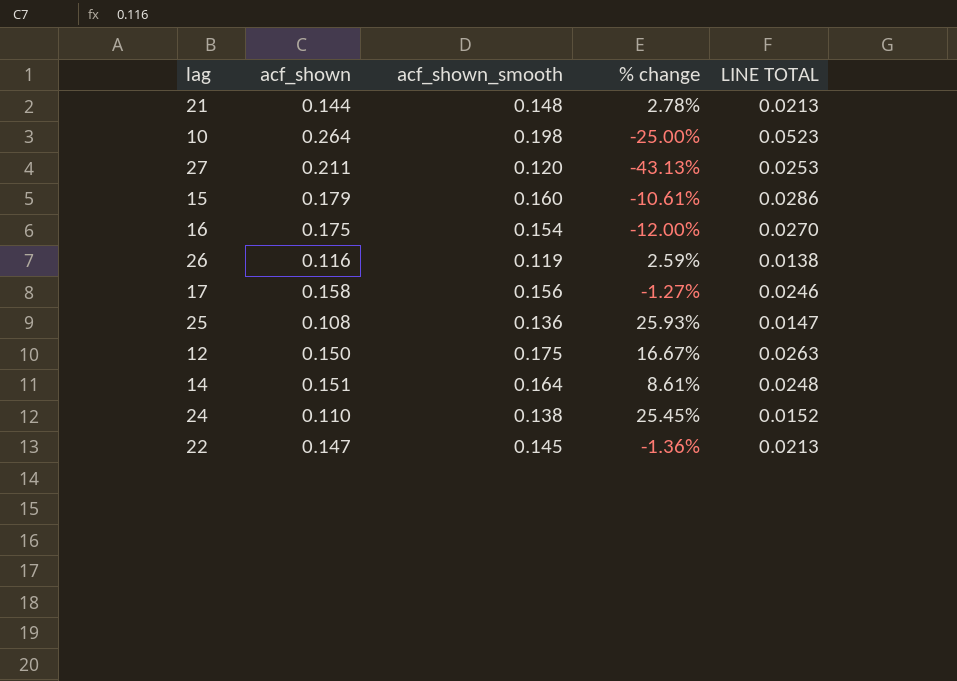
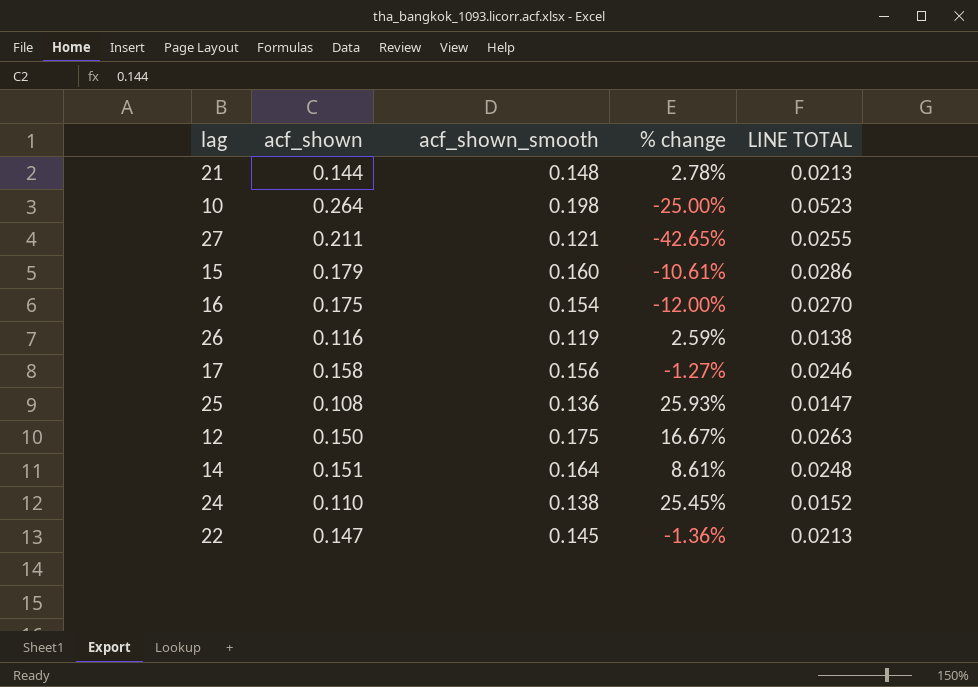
27 | acf_shown_smooth: 0.120 -> 0.121
27 | % change: -43.13% -> -42.65%
27 | LINE TOTAL: 0.0253 -> 0.0255

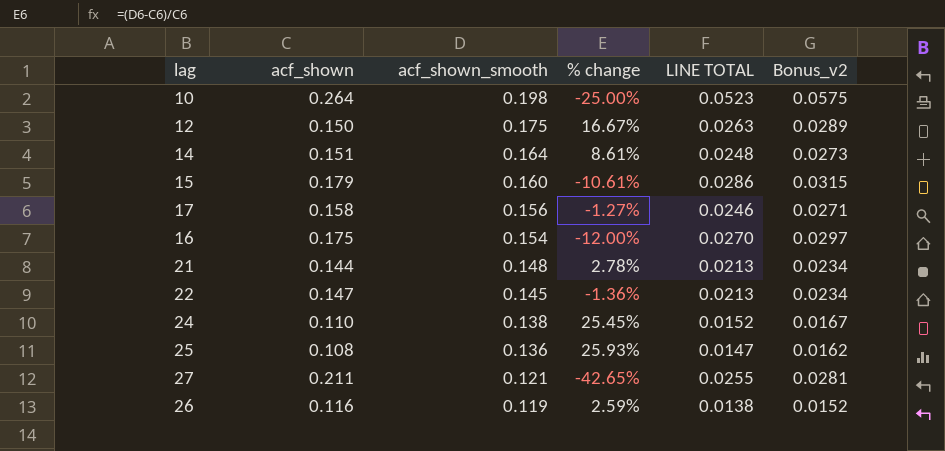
row order: none -> acf_shown_smooth descending
column Bonus_v2 | formula: none -> [LINE TOTAL] * 1.1

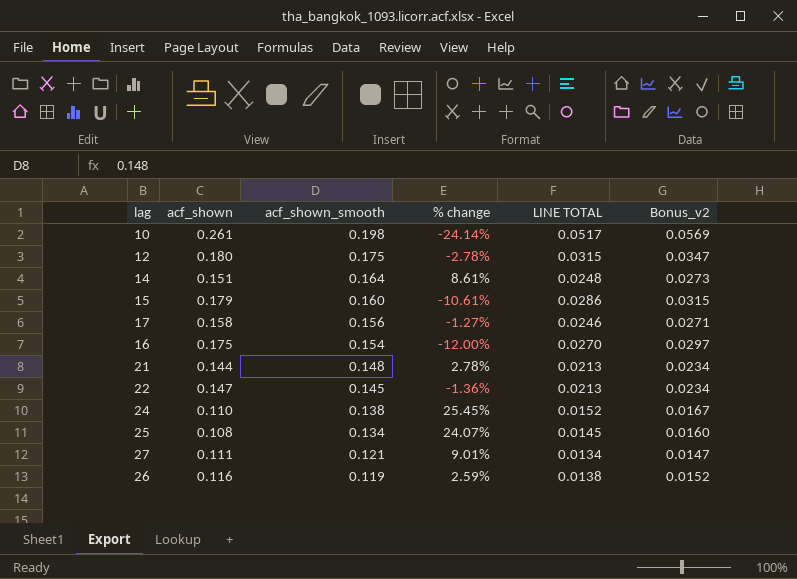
10 | acf_shown: 0.264 -> 0.261
10 | % change: -25.00% -> -24.14%
10 | LINE TOTAL: 0.0523 -> 0.0517
10 | Bonus_v2: 0.0575 -> 0.0569
12 | acf_shown: 0.150 -> 0.180
12 | % change: 16.67% -> -2.78%
12 | LINE TOTAL: 0.0263 -> 0.0315
12 | Bonus_v2: 0.0289 -> 0.0347
25 | acf_shown_smooth: 0.136 -> 0.134
25 | % change: 25.93% -> 24.07%
25 | LINE TOTAL: 0.0147 -> 0.0145
25 | Bonus_v2: 0.0162 -> 0.0160
27 | acf_shown: 0.211 -> 0.111
27 | % change: -42.65% -> 9.01%
27 | LINE TOTAL: 0.0255 -> 0.0134
27 | Bonus_v2: 0.0281 -> 0.0147

